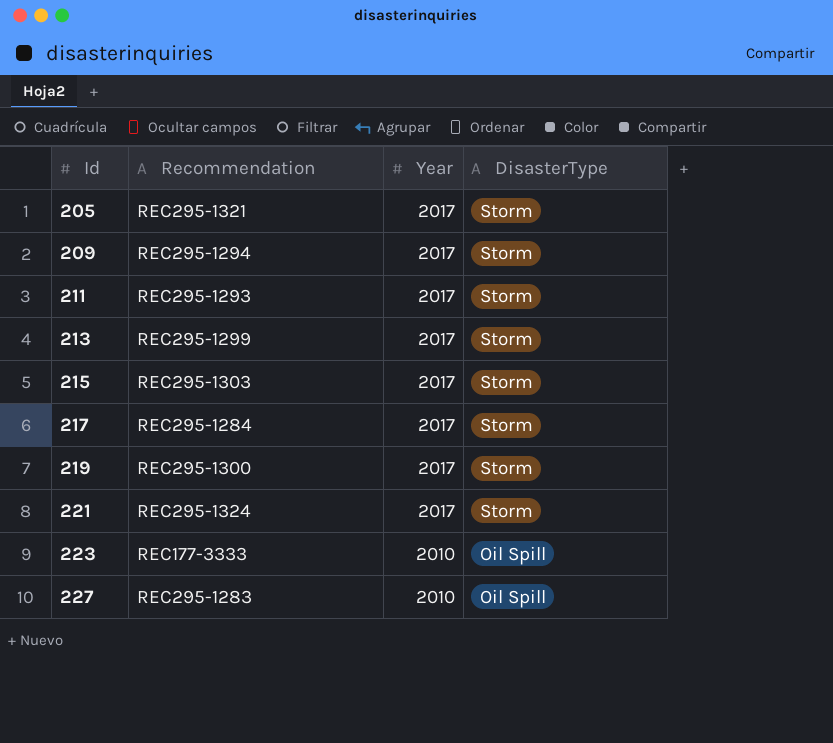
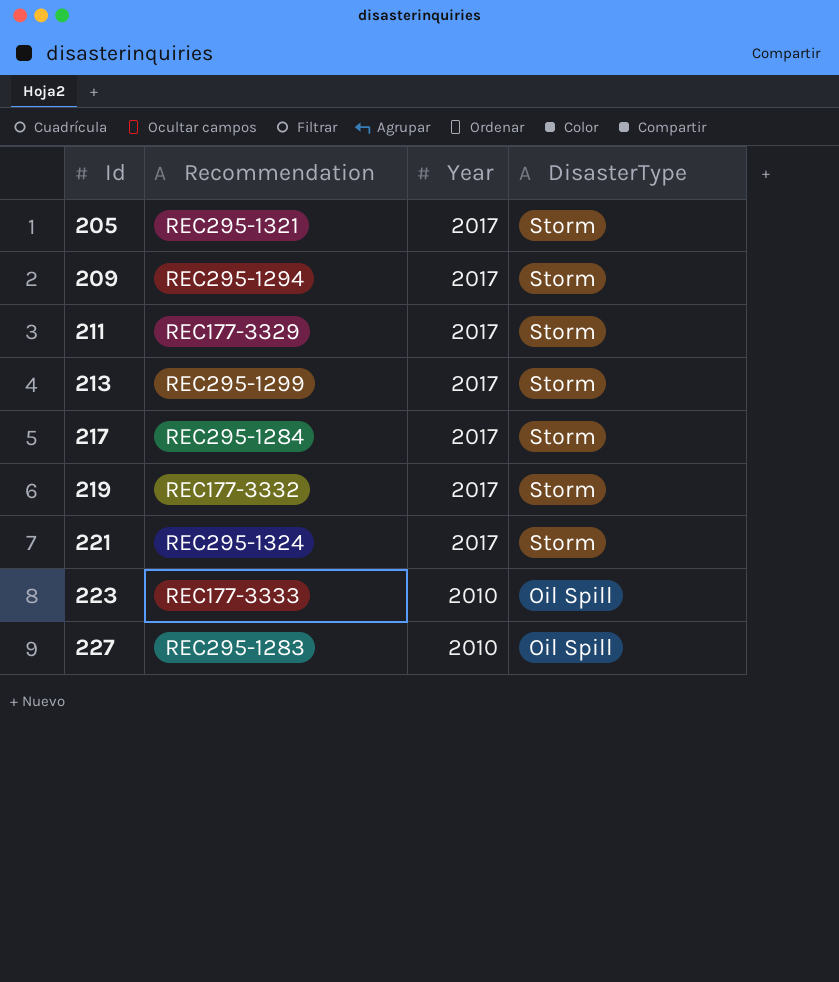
row 215: REC295-1303 | 2017 | Storm -> none
211 | Recommendation: REC295-1293 -> REC177-3329
219 | Recommendation: REC295-1300 -> REC177-3332

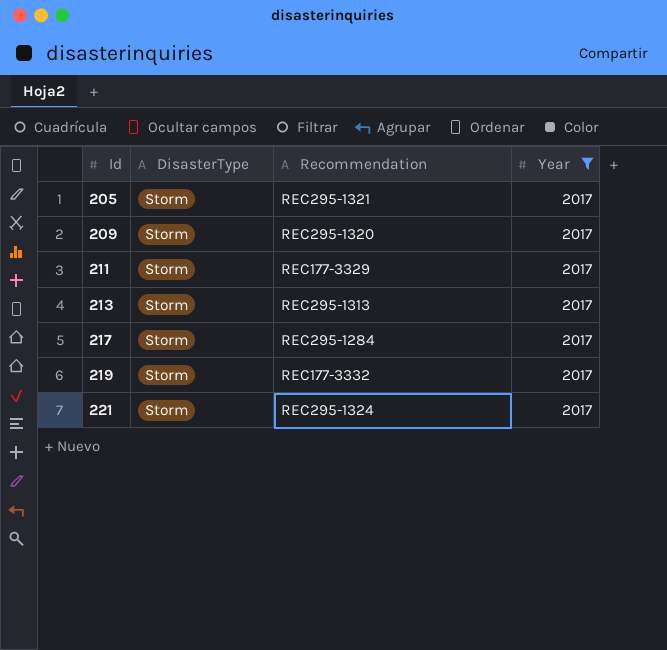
filter: none -> Year = 2017
column DisasterType | position: 4 -> 2
209 | Recommendation: REC295-1294 -> REC295-1320
213 | Recommendation: REC295-1299 -> REC295-1313

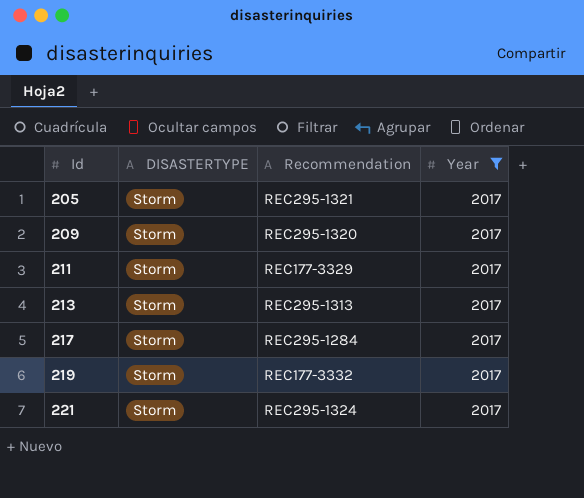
column name: DisasterType -> DISASTERTYPE

